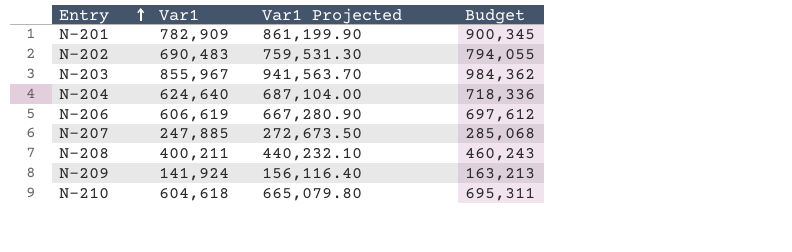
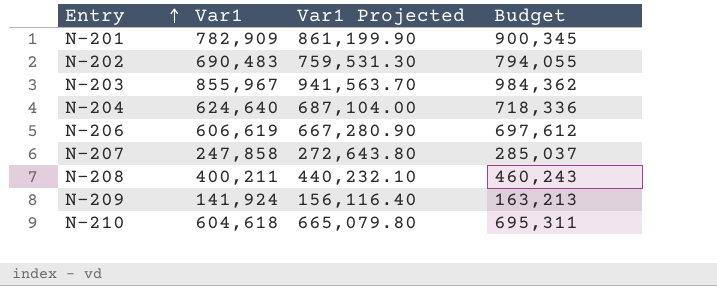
N-207 | Var1: 247,885 -> 247,858
N-207 | Var1 Projected: 272,673.50 -> 272,643.80
N-207 | Budget: 285,068 -> 285,037

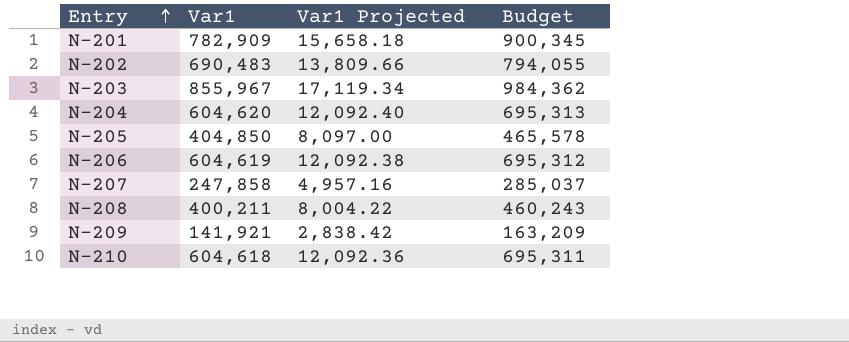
column Var1 Projected | formula: [Var1] * 1.1 -> [Var1] * 0.02
N-204 | Var1: 624,640 -> 604,620
N-204 | Budget: 718,336 -> 695,313
row N-205: none -> 404,850 | 8,097.00 | 465,578
N-206 | Var1: 606,619 -> 604,619
N-206 | Budget: 697,612 -> 695,312
N-209 | Var1: 141,924 -> 141,921
N-209 | Budget: 163,213 -> 163,209

